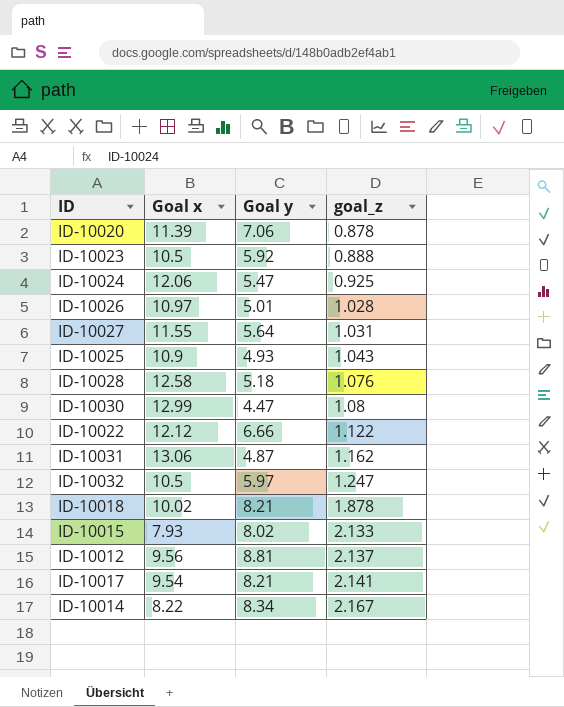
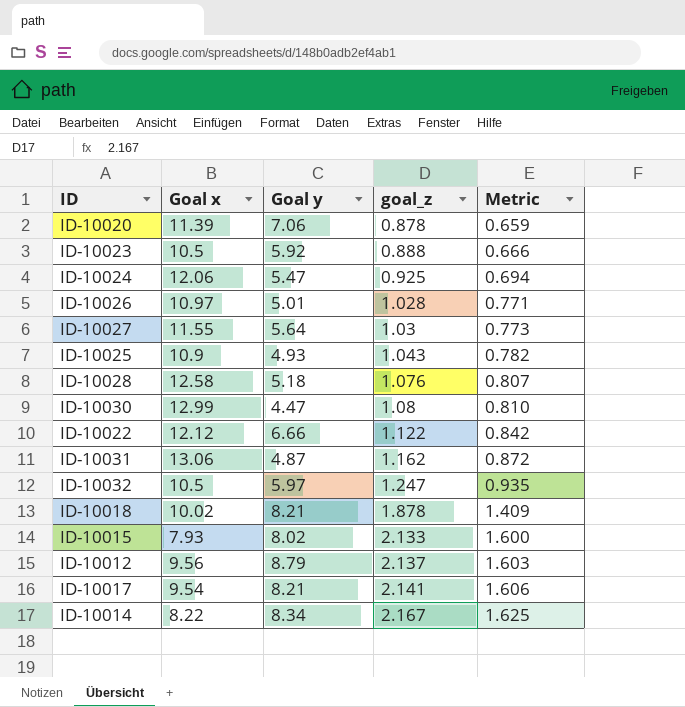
column Metric | formula: none -> [goal_z] * 0.75
ID-10027 | goal_z: 1.031 -> 1.03
ID-10012 | Goal y: 8.81 -> 8.79

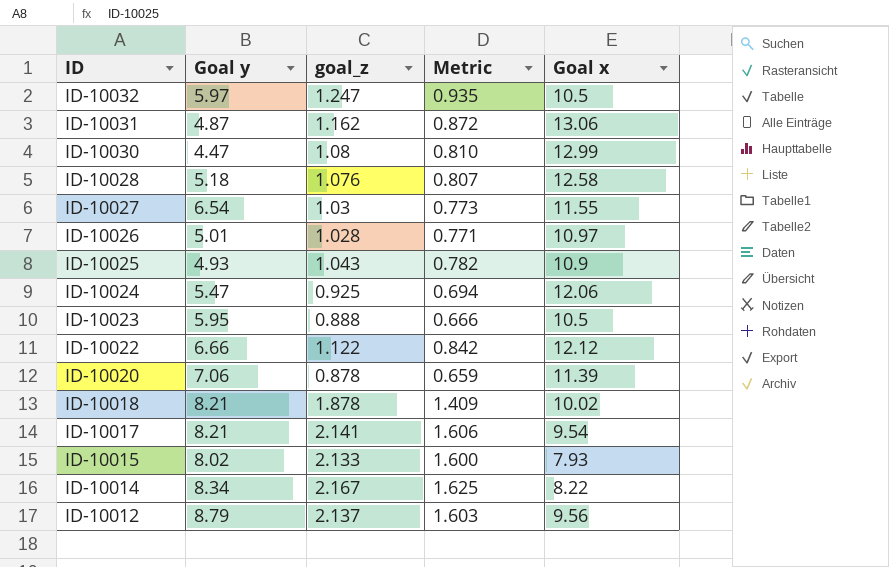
row order: goal_z ascending -> ID descending
column Goal x | position: 2 -> 5
ID-10027 | Goal y: 5.64 -> 6.54
ID-10023 | Goal y: 5.92 -> 5.95

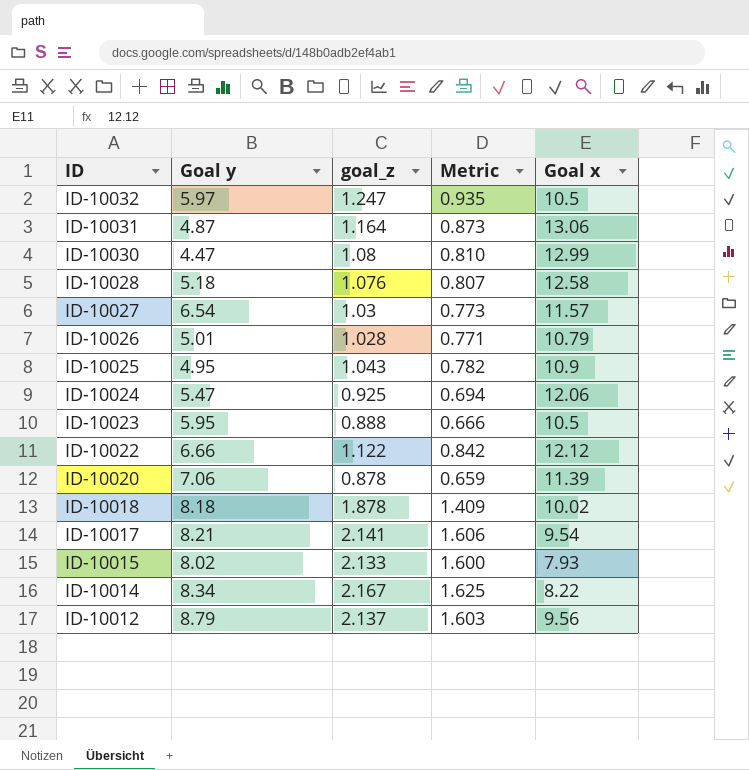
ID-10031 | goal_z: 1.162 -> 1.164
ID-10031 | Metric: 0.872 -> 0.873
ID-10027 | Goal x: 11.55 -> 11.57
ID-10026 | Goal x: 10.97 -> 10.79
ID-10025 | Goal y: 4.93 -> 4.95
ID-10018 | Goal y: 8.21 -> 8.18

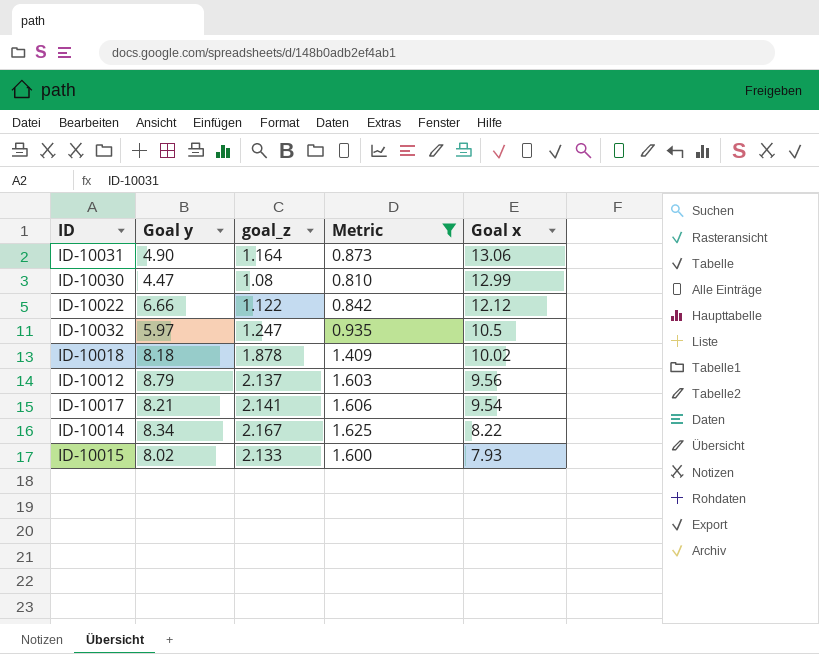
filter: none -> Metric >= 0.810
row order: ID descending -> Goal x descending
ID-10031 | Goal y: 4.87 -> 4.90

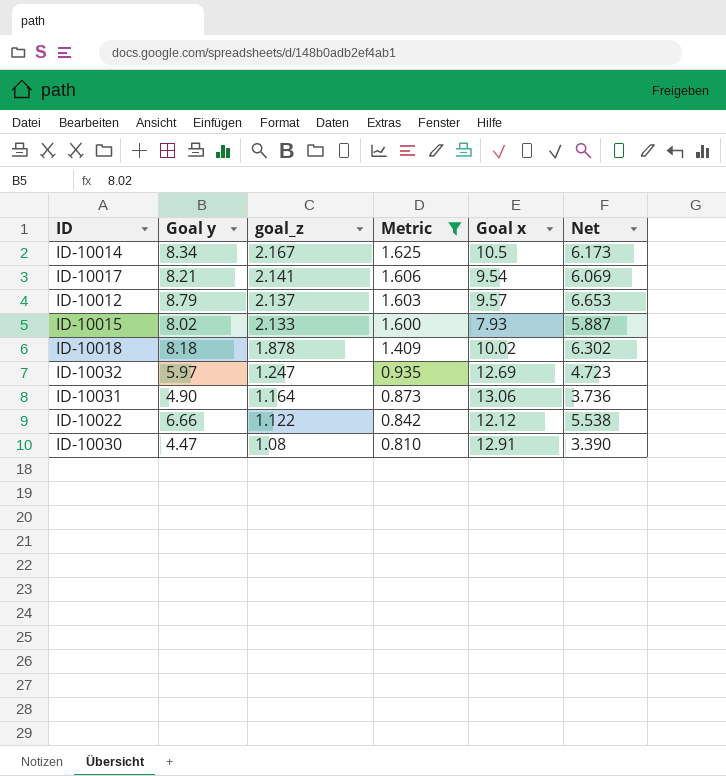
row order: Goal x descending -> goal_z descending
column Net | formula: none -> [Goal y] - [goal_z]
ID-10014 | Goal x: 8.22 -> 10.5
ID-10012 | Goal x: 9.56 -> 9.57
ID-10032 | Goal x: 10.5 -> 12.69
ID-10030 | Goal x: 12.99 -> 12.91

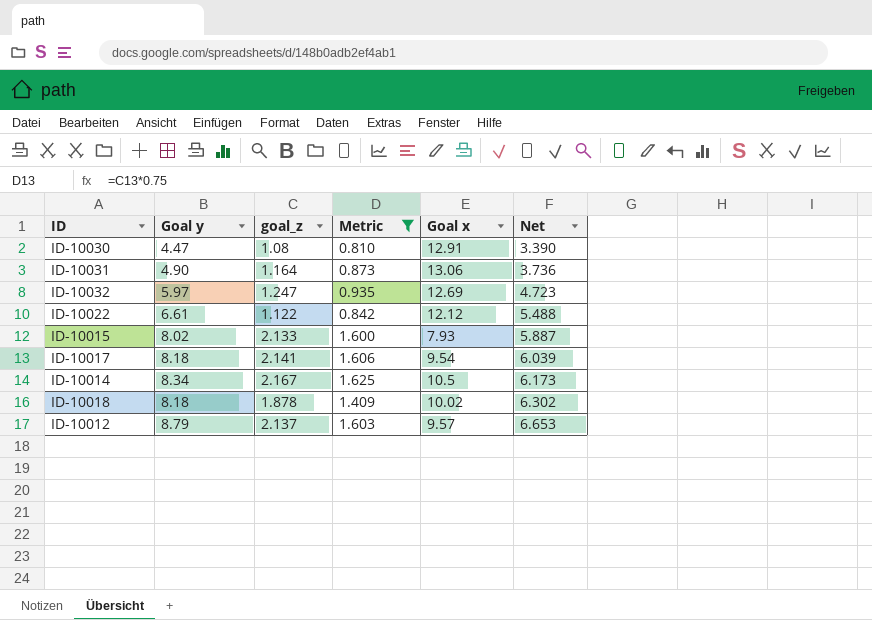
row order: goal_z descending -> Net ascending
ID-10022 | Goal y: 6.66 -> 6.61
ID-10022 | Net: 5.538 -> 5.488
ID-10017 | Goal y: 8.21 -> 8.18
ID-10017 | Net: 6.069 -> 6.039

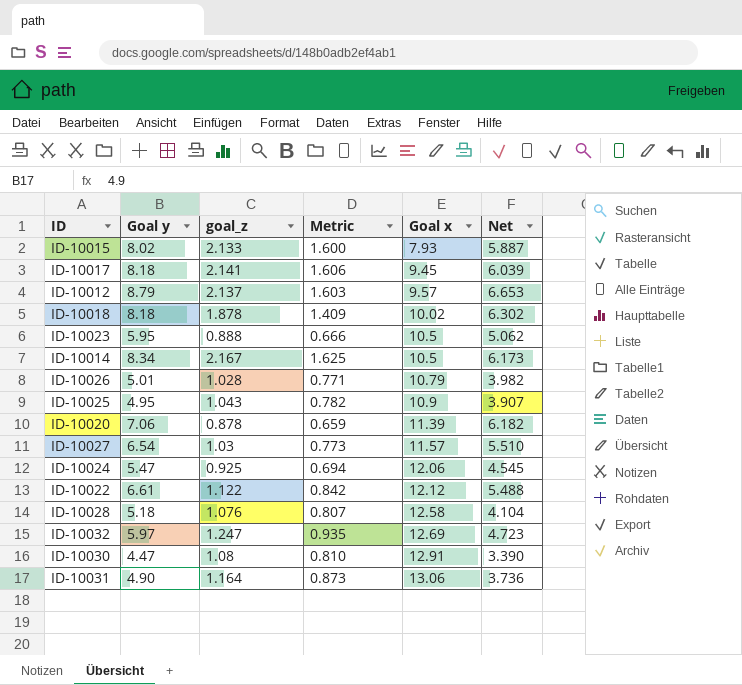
filter: Metric >= 0.810 -> none
row order: Net ascending -> Goal x ascending
ID-10017 | Goal x: 9.54 -> 9.45

